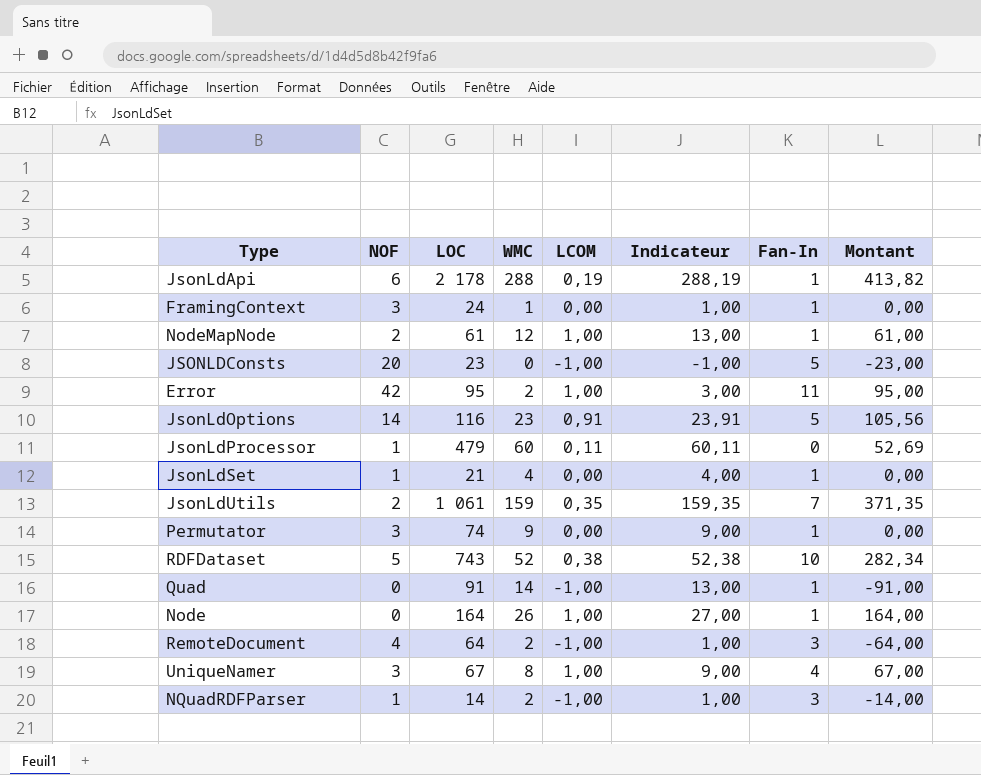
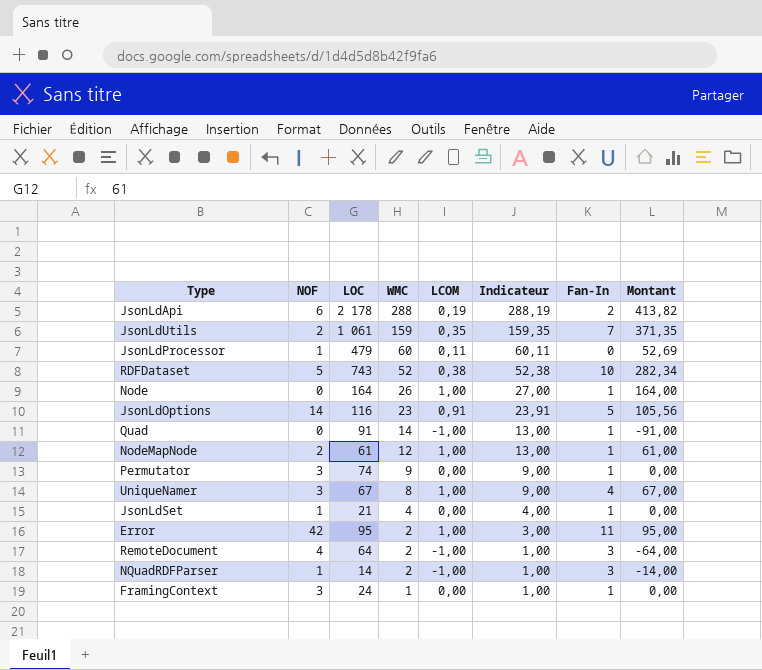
row order: none -> WMC descending
row JSONLDConsts: 20 | 23 | 0 | -1,00 | -1,00 | 5 | -23,00 -> none
JsonLdApi | Fan-In: 1 -> 2

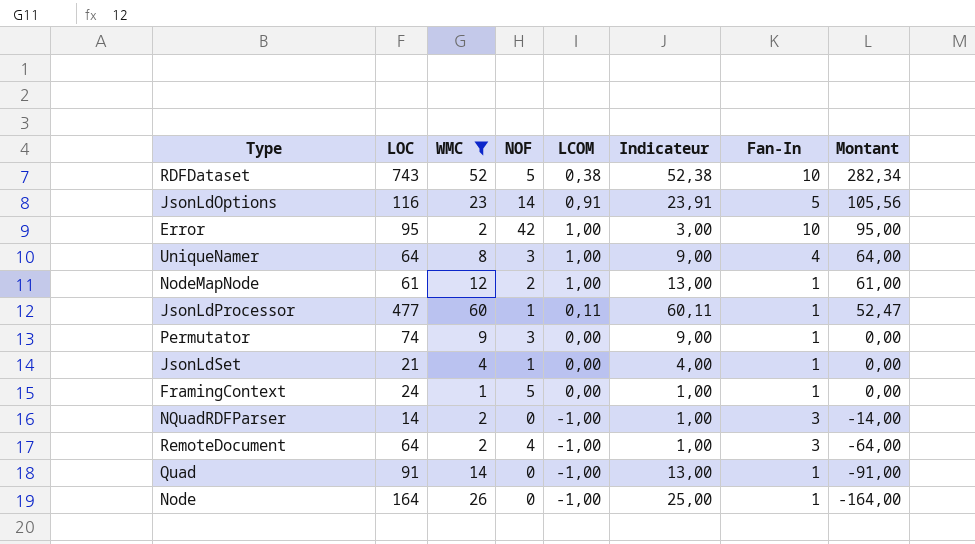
filter: none -> WMC <= 60
row order: WMC descending -> Montant descending
column NOF | position: 2 -> 4
Error | Fan-In: 11 -> 10
UniqueNamer | LOC: 67 -> 64
UniqueNamer | Montant: 67,00 -> 64,00
JsonLdProcessor | LOC: 479 -> 477
JsonLdProcessor | Fan-In: 0 -> 1
JsonLdProcessor | Montant: 52,69 -> 52,47
FramingContext | NOF: 3 -> 5
NQuadRDFParser | NOF: 1 -> 0
Node | LCOM: 1,00 -> -1,00
Node | Indicateur: 27,00 -> 25,00
Node | Montant: 164,00 -> -164,00

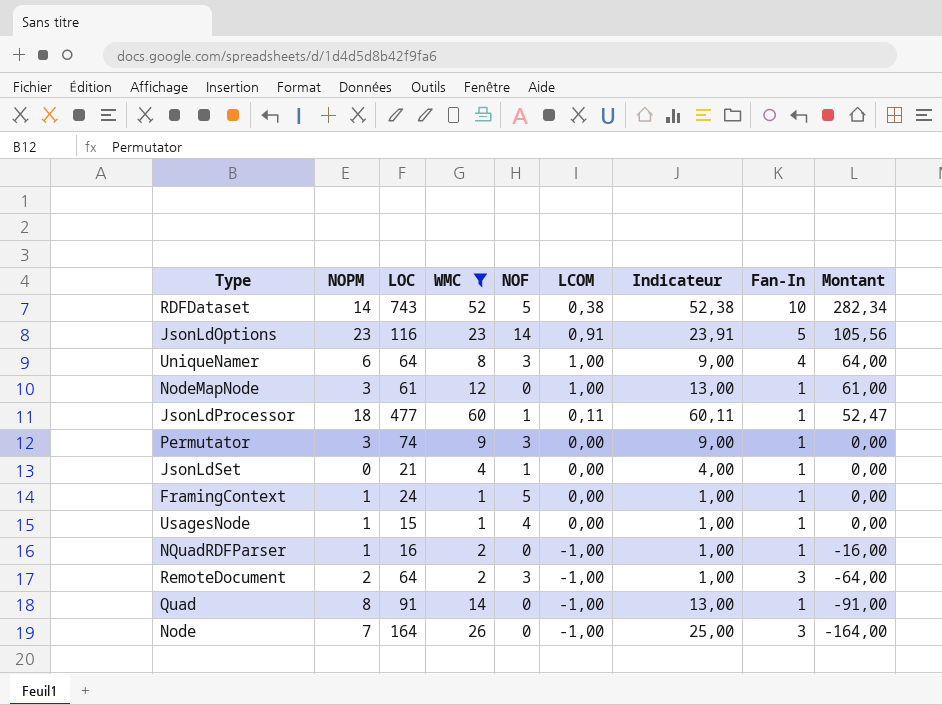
column NOPM | position: none -> 2
row Error: 95 | 2 | 42 | 1,00 | 3,00 | 10 | 95,00 -> none
NodeMapNode | NOF: 2 -> 0
row UsagesNode: none -> 1 | 15 | 1 | 4 | 0,00 | 1,00 | 1 | 0,00
NQuadRDFParser | LOC: 14 -> 16
NQuadRDFParser | Fan-In: 3 -> 1
NQuadRDFParser | Montant: -14,00 -> -16,00
RemoteDocument | NOF: 4 -> 3
Node | Fan-In: 1 -> 3

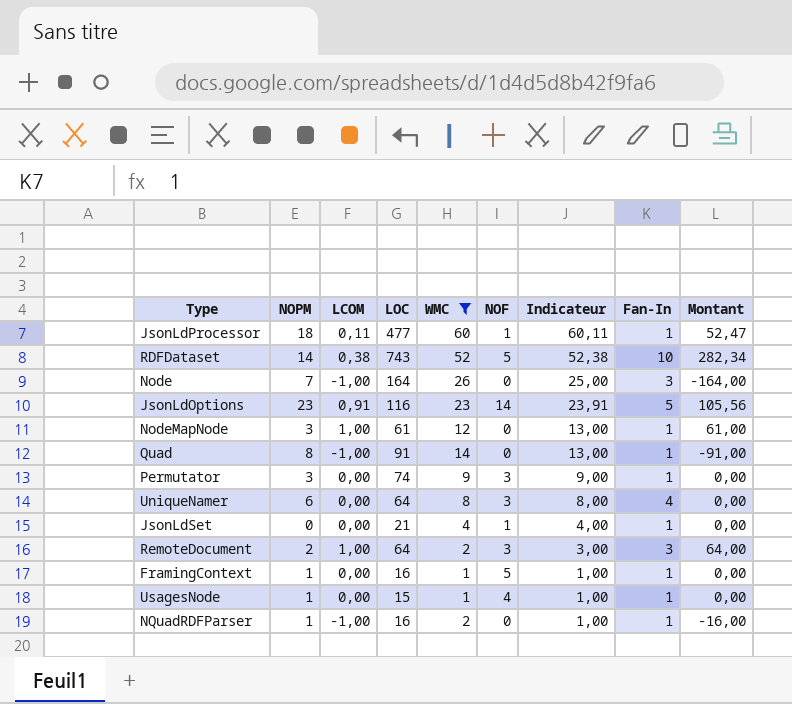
row order: Montant descending -> Indicateur descending
column LCOM | position: 6 -> 3
UniqueNamer | LCOM: 1,00 -> 0,00
UniqueNamer | Indicateur: 9,00 -> 8,00
UniqueNamer | Montant: 64,00 -> 0,00
RemoteDocument | LCOM: -1,00 -> 1,00
RemoteDocument | Indicateur: 1,00 -> 3,00
RemoteDocument | Montant: -64,00 -> 64,00
FramingContext | LOC: 24 -> 16

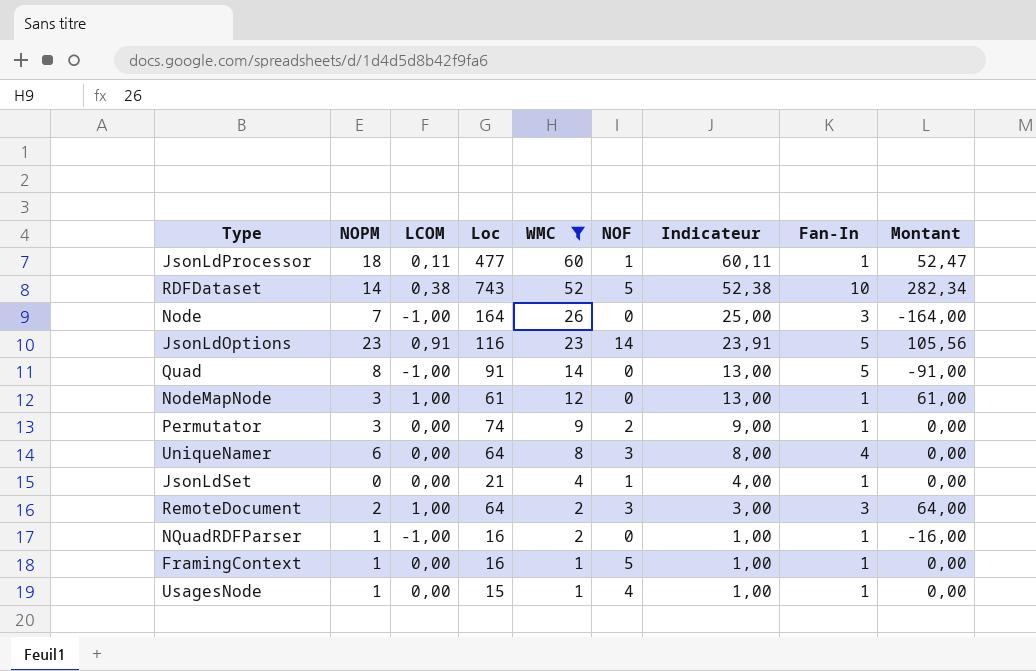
row order: Indicateur descending -> WMC descending
column name: LOC -> Loc
Quad | Fan-In: 1 -> 5
Permutator | NOF: 3 -> 2

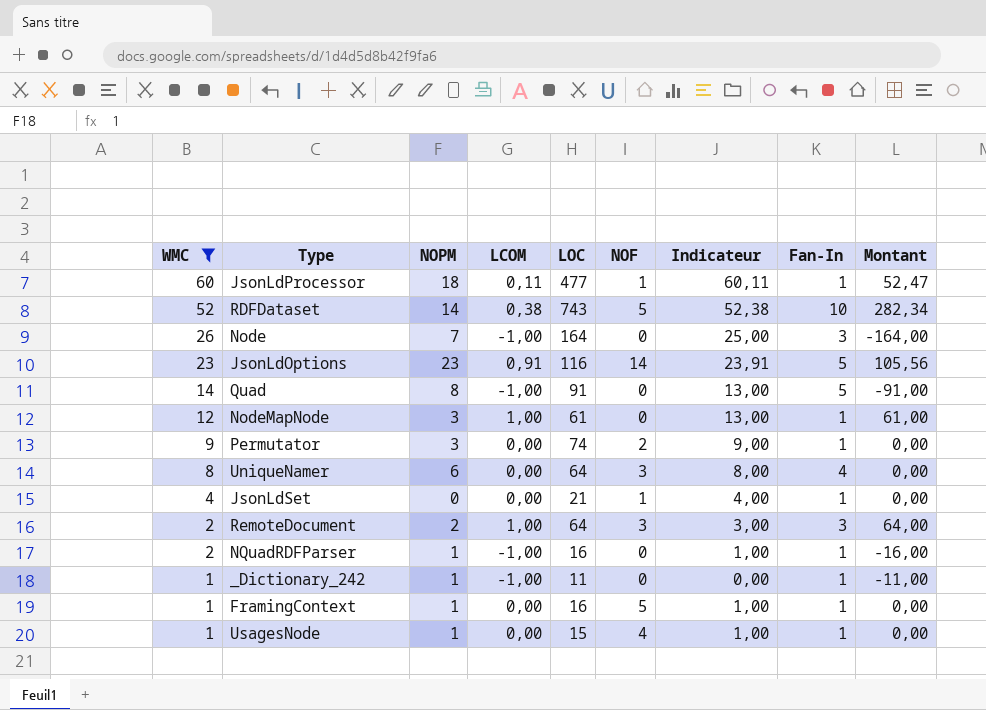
column WMC | position: 5 -> 1
column name: Loc -> LOC
row _Dictionary_242: none -> 1 | 1 | -1,00 | 11 | 0 | 0,00 | 1 | -11,00

